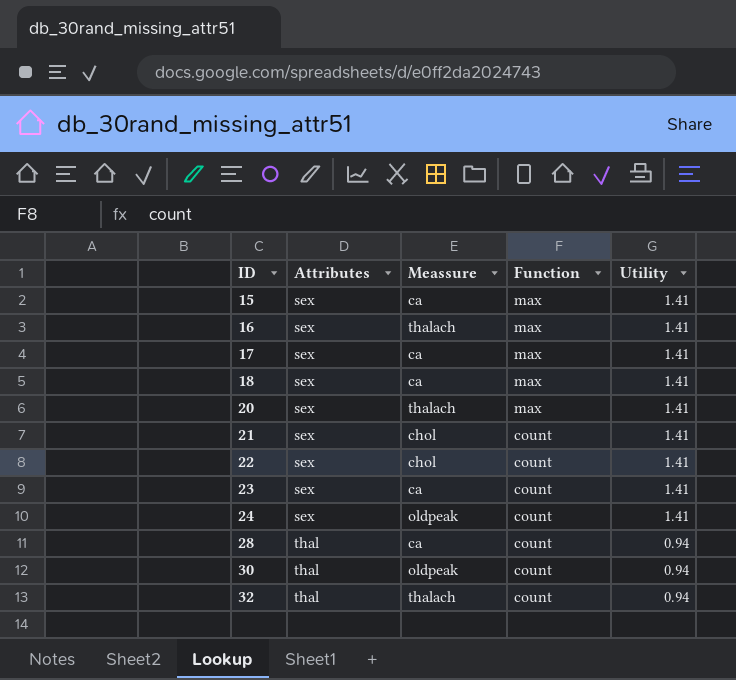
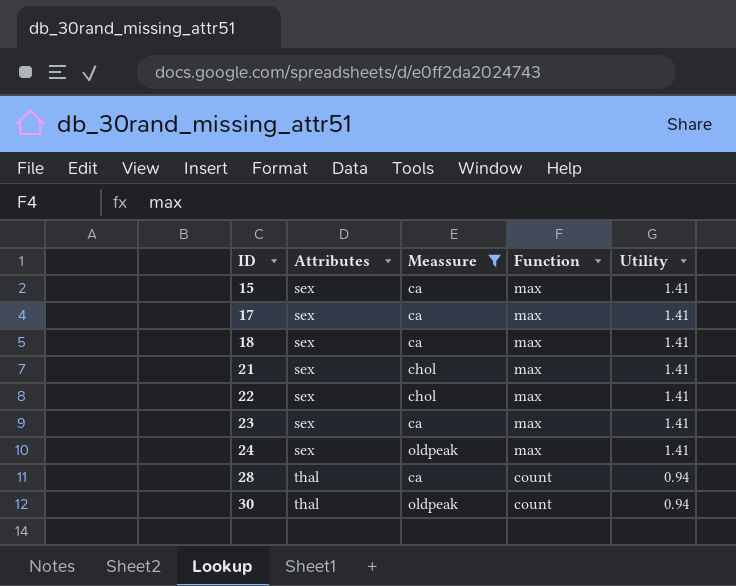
filter: none -> Meassure != thalach
21 | Function: count -> max
22 | Function: count -> max
23 | Function: count -> max
24 | Function: count -> max

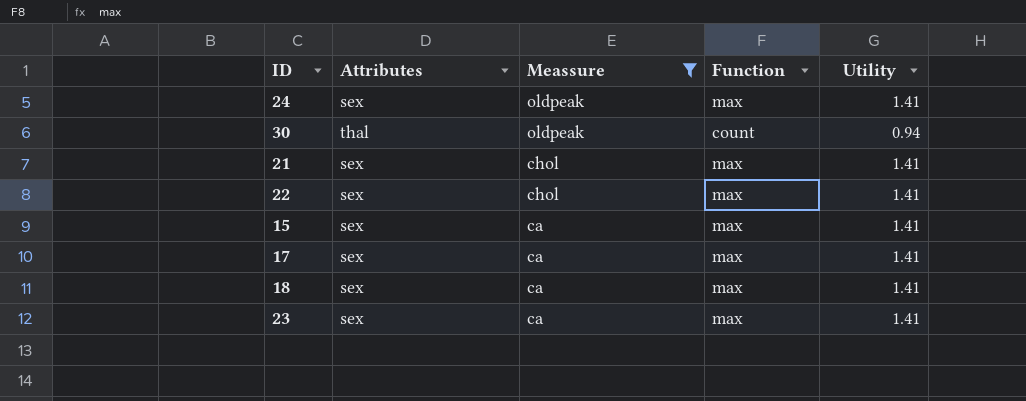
row order: ID ascending -> Meassure descending
row 28: thal | ca | count | 0.94 -> none

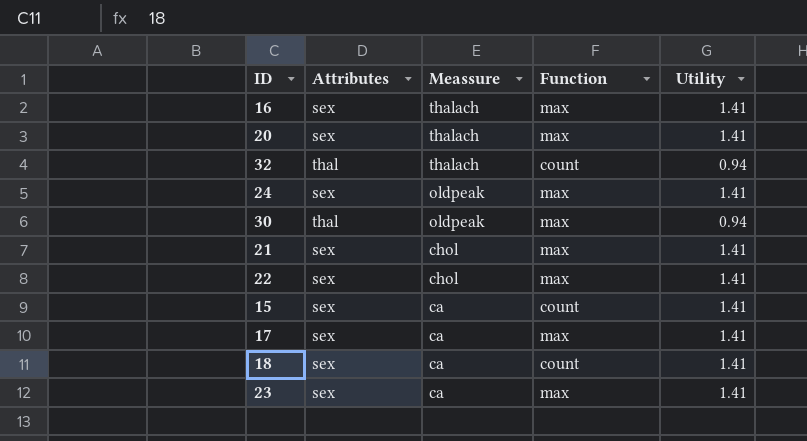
filter: Meassure != thalach -> none
30 | Function: count -> max
15 | Function: max -> count
18 | Function: max -> count

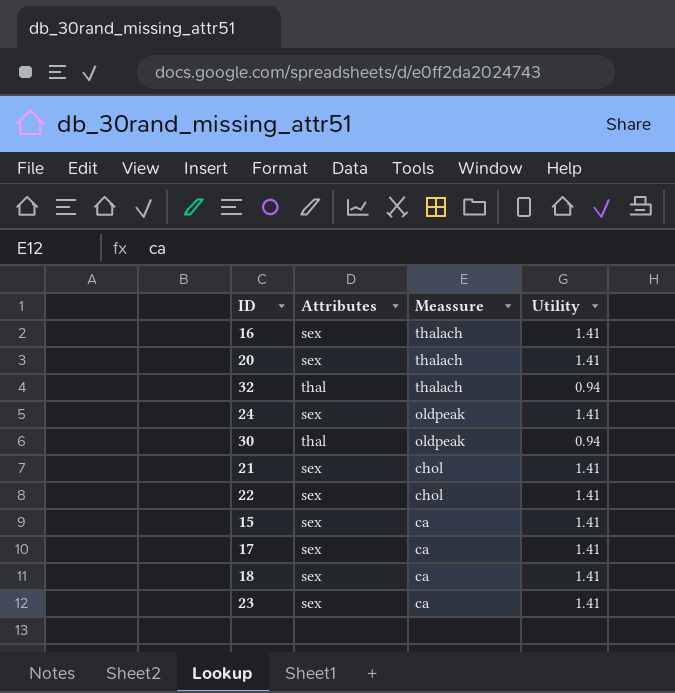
column Function | position: 4 -> none

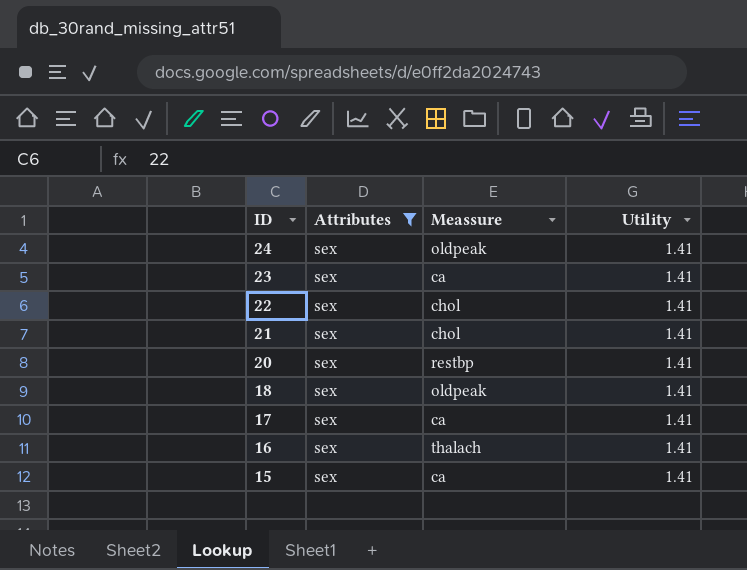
filter: none -> Attributes = sex
row order: Meassure descending -> ID descending
20 | Meassure: thalach -> restbp
18 | Meassure: ca -> oldpeak

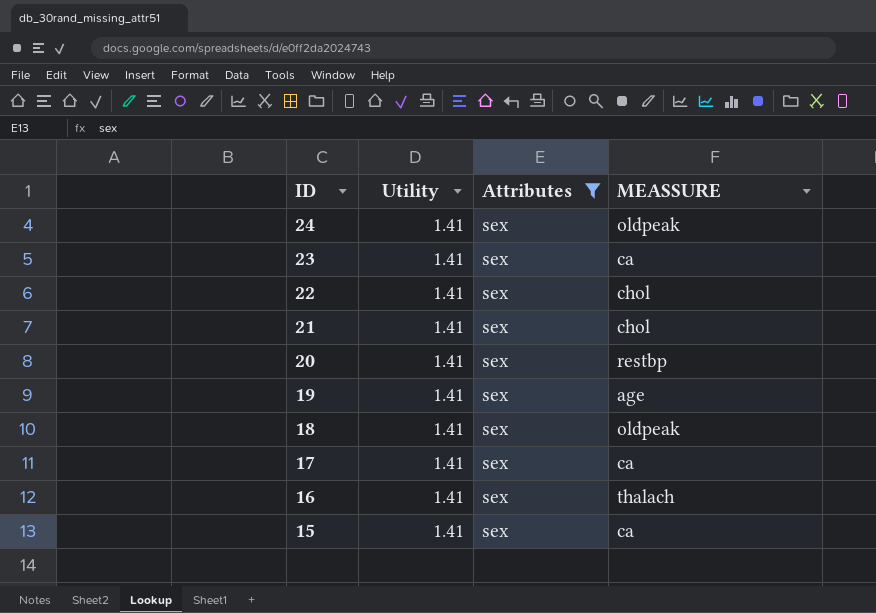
column Utility | position: 4 -> 2
column name: Meassure -> MEASSURE
row 19: none -> 1.41 | sex | age

